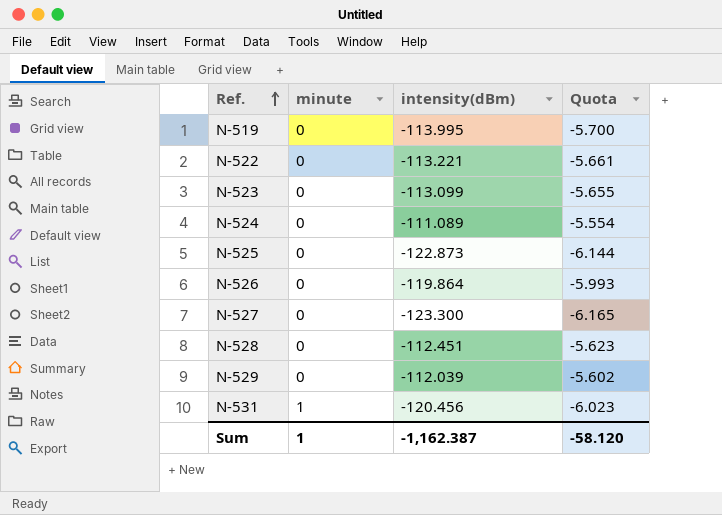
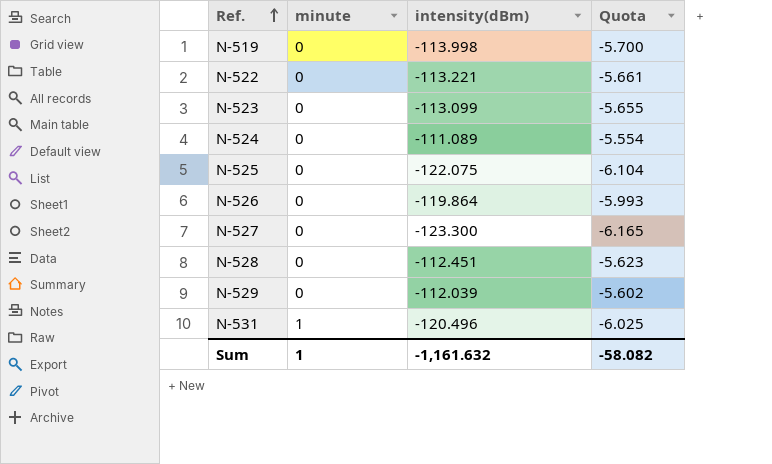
N-519 | intensity(dBm): -113.995 -> -113.998
N-525 | intensity(dBm): -122.873 -> -122.075
N-525 | Quota: -6.144 -> -6.104
N-531 | intensity(dBm): -120.456 -> -120.496
N-531 | Quota: -6.023 -> -6.025
Sum | intensity(dBm): -1,162.387 -> -1,161.632
Sum | Quota: -58.120 -> -58.082

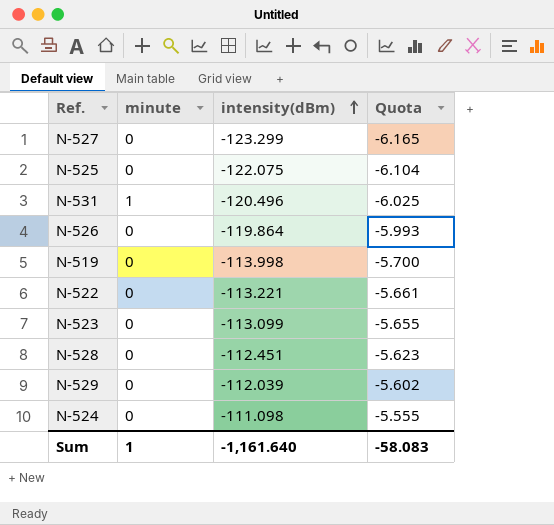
row order: Ref. ascending -> intensity(dBm) ascending
N-527 | intensity(dBm): -123.300 -> -123.299
N-524 | intensity(dBm): -111.089 -> -111.098
N-524 | Quota: -5.554 -> -5.555
Sum | intensity(dBm): -1,161.632 -> -1,161.640
Sum | Quota: -58.082 -> -58.083

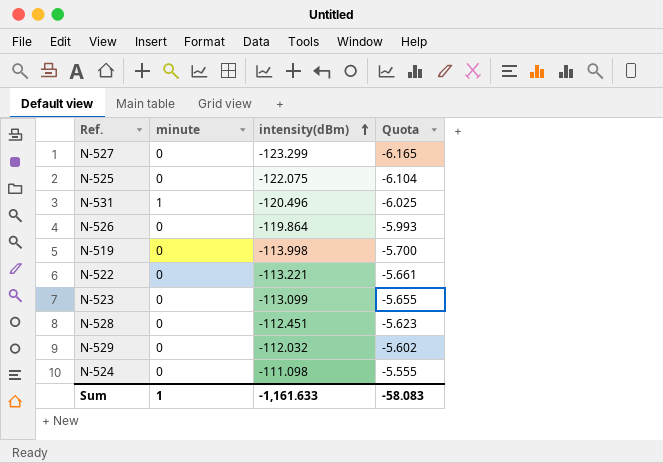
N-529 | intensity(dBm): -112.039 -> -112.032
Sum | intensity(dBm): -1,161.640 -> -1,161.633

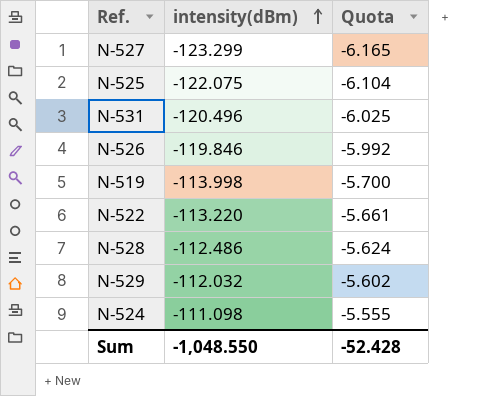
column minute | position: 2 -> none
row N-523: 0 | -113.099 | -5.655 -> none
N-526 | intensity(dBm): -119.864 -> -119.846
N-526 | Quota: -5.993 -> -5.992
N-522 | intensity(dBm): -113.221 -> -113.220
N-528 | intensity(dBm): -112.451 -> -112.486
N-528 | Quota: -5.623 -> -5.624
Sum | intensity(dBm): -1,161.633 -> -1,048.550
Sum | Quota: -58.083 -> -52.428

